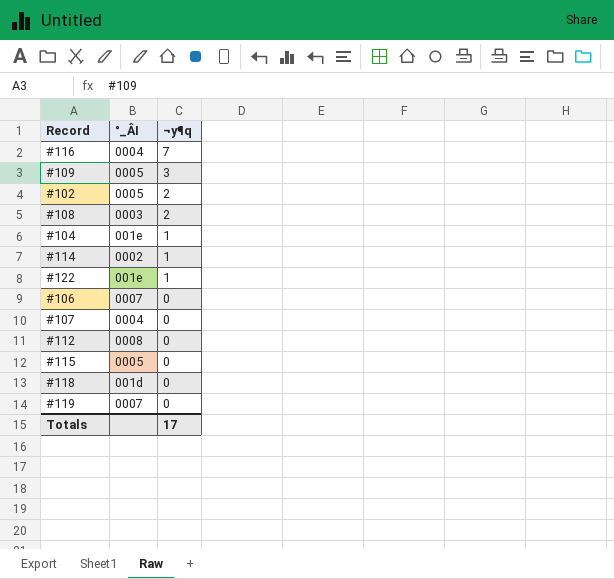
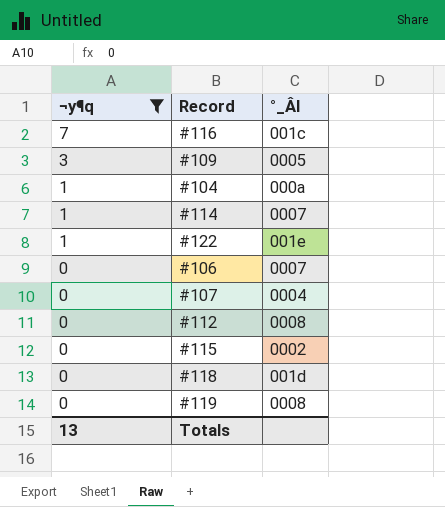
filter: none -> ¬y¶q != 2
column ¬y¶q | position: 3 -> 1
#116 | °_ÂI: 0004 -> 001c
#104 | °_ÂI: 001e -> 000a
#114 | °_ÂI: 0002 -> 0007
#115 | °_ÂI: 0005 -> 0002
#119 | °_ÂI: 0007 -> 0008
Totals | ¬y¶q: 17 -> 13

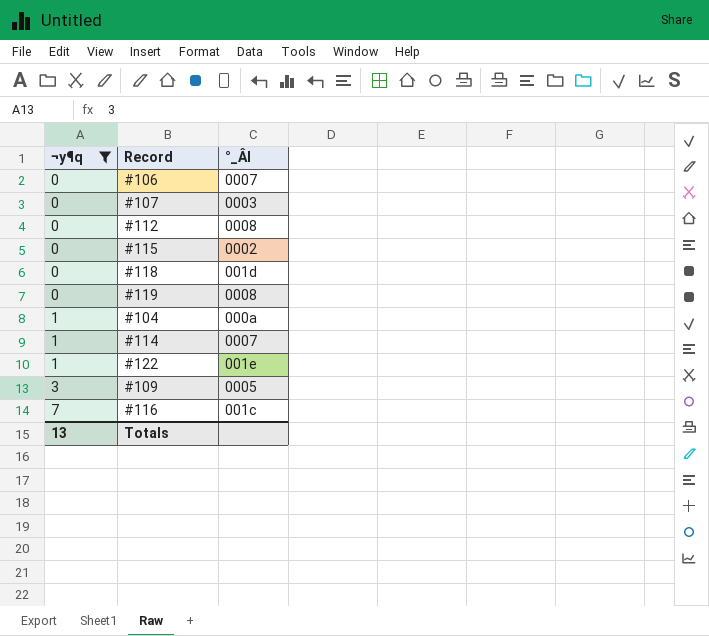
row order: ¬y¶q descending -> ¬y¶q ascending
#107 | °_ÂI: 0004 -> 0003

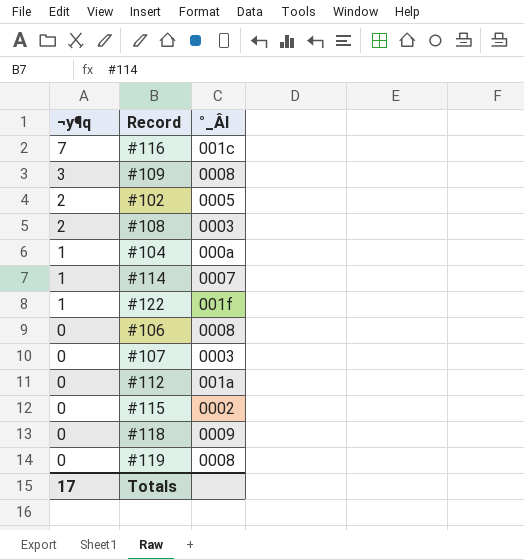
filter: ¬y¶q != 2 -> none
row order: ¬y¶q ascending -> ¬y¶q descending
#109 | °_ÂI: 0005 -> 0008
#122 | °_ÂI: 001e -> 001f
#106 | °_ÂI: 0007 -> 0008
#112 | °_ÂI: 0008 -> 001a
#118 | °_ÂI: 001d -> 0009
Totals | ¬y¶q: 13 -> 17

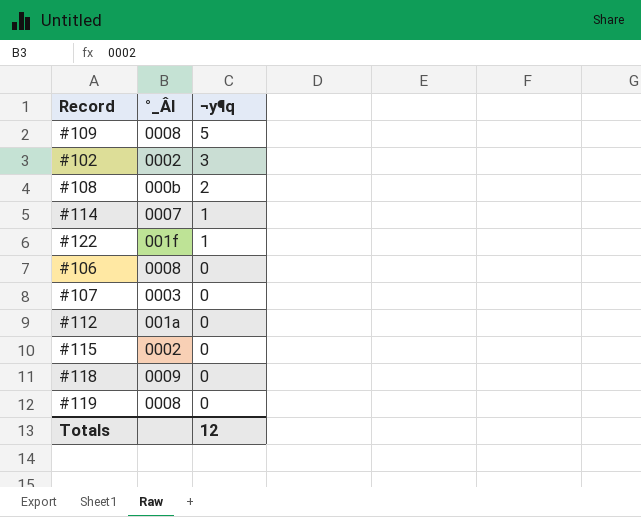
column ¬y¶q | position: 1 -> 3
row #116: 7 | 001c -> none
row #104: 1 | 000a -> none
#109 | ¬y¶q: 3 -> 5
#102 | °_ÂI: 0005 -> 0002
#102 | ¬y¶q: 2 -> 3
#108 | °_ÂI: 0003 -> 000b
Totals | ¬y¶q: 17 -> 12

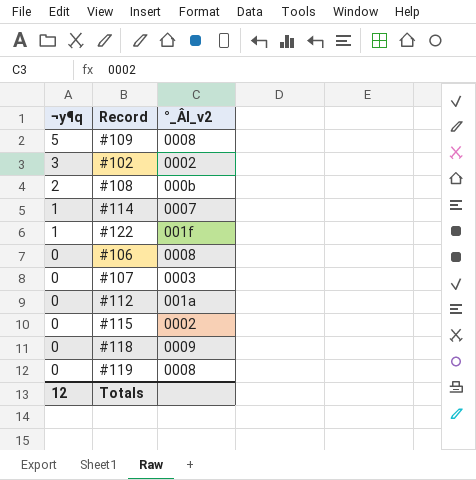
column ¬y¶q | position: 3 -> 1
column name: °_ÂI -> °_ÂI_v2

